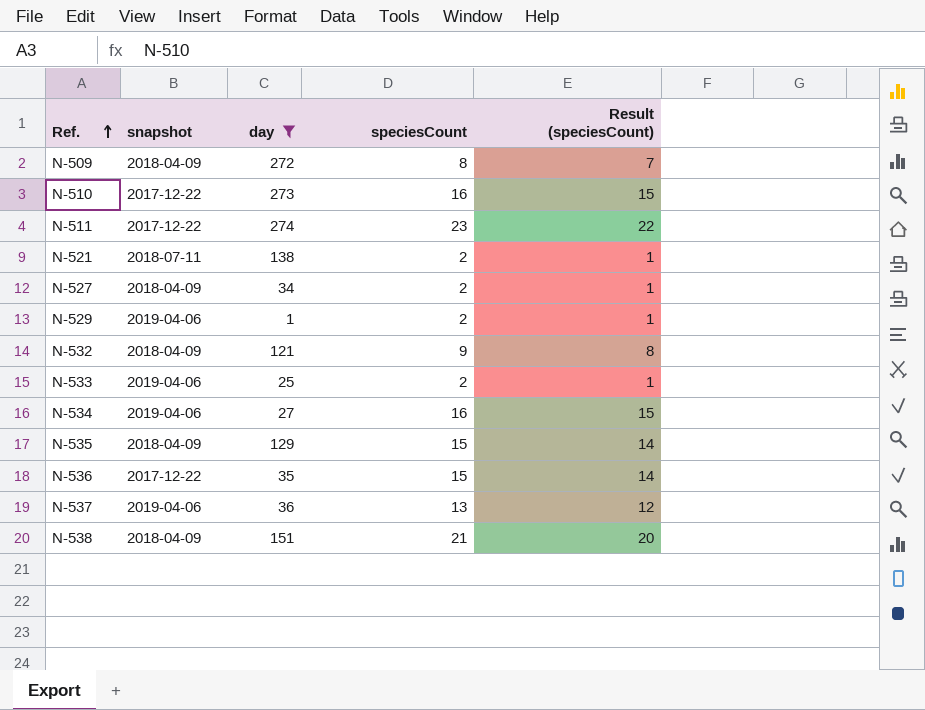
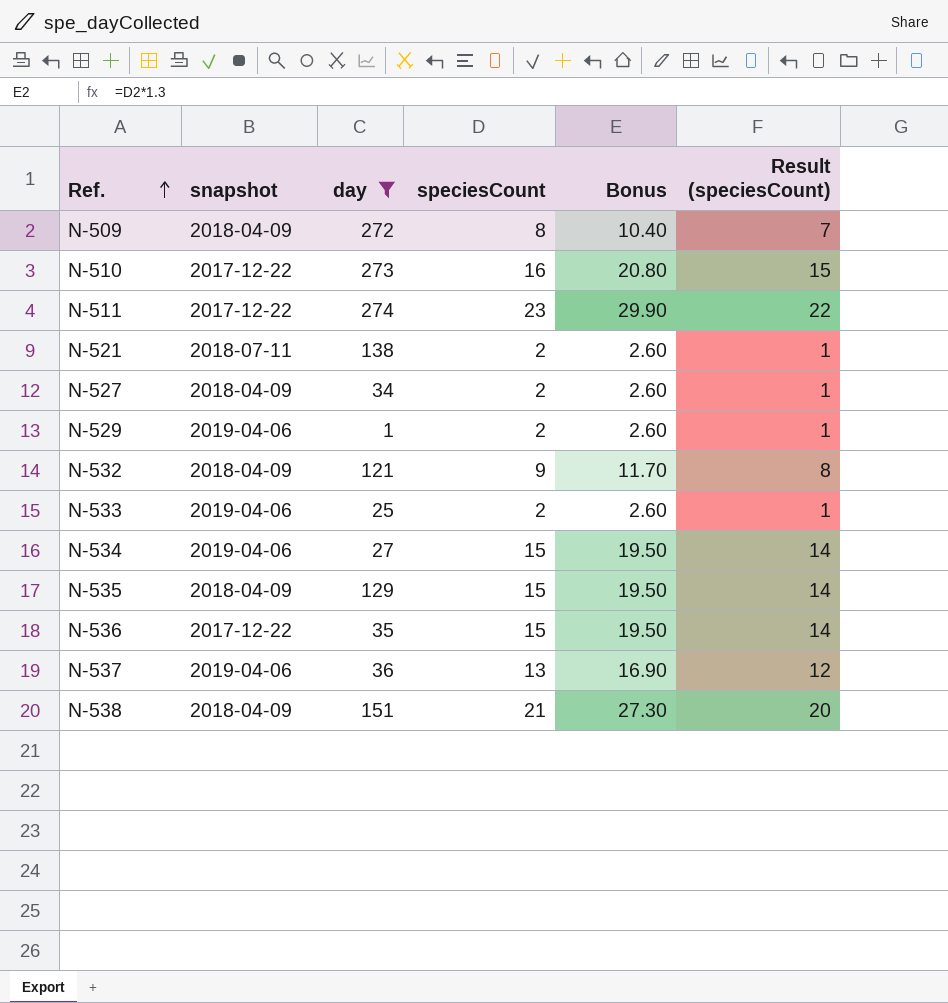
column Bonus | formula: none -> [speciesCount] * 1.3
N-534 | speciesCount: 16 -> 15
N-534 | Result (speciesCount): 15 -> 14

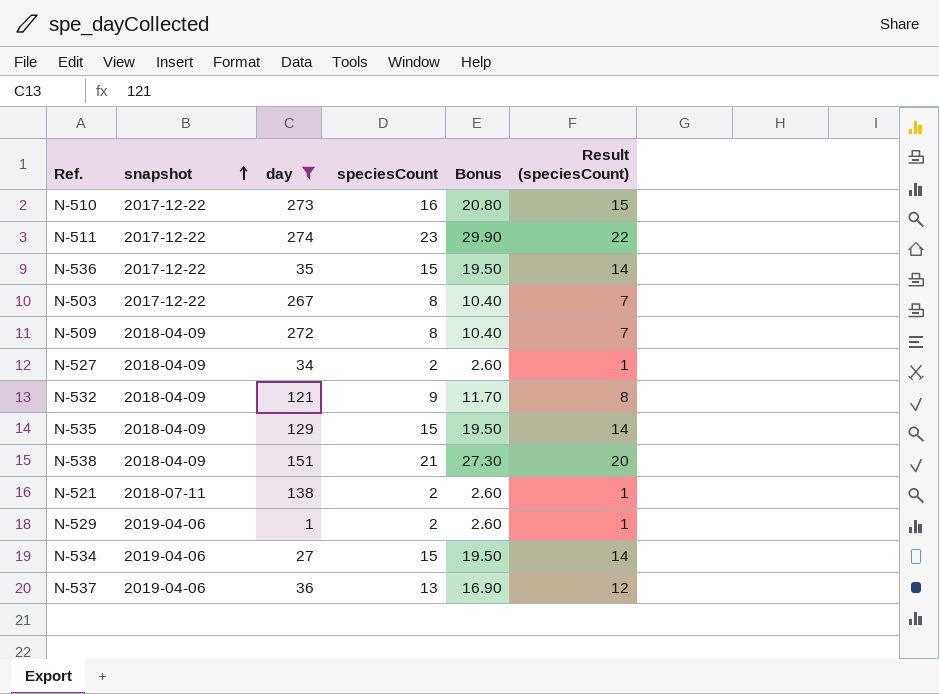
row order: Ref. ascending -> snapshot ascending
row N-533: 2019-04-06 | 25 | 2 | 2.60 | 1 -> none
row N-503: none -> 2017-12-22 | 267 | 8 | 10.40 | 7

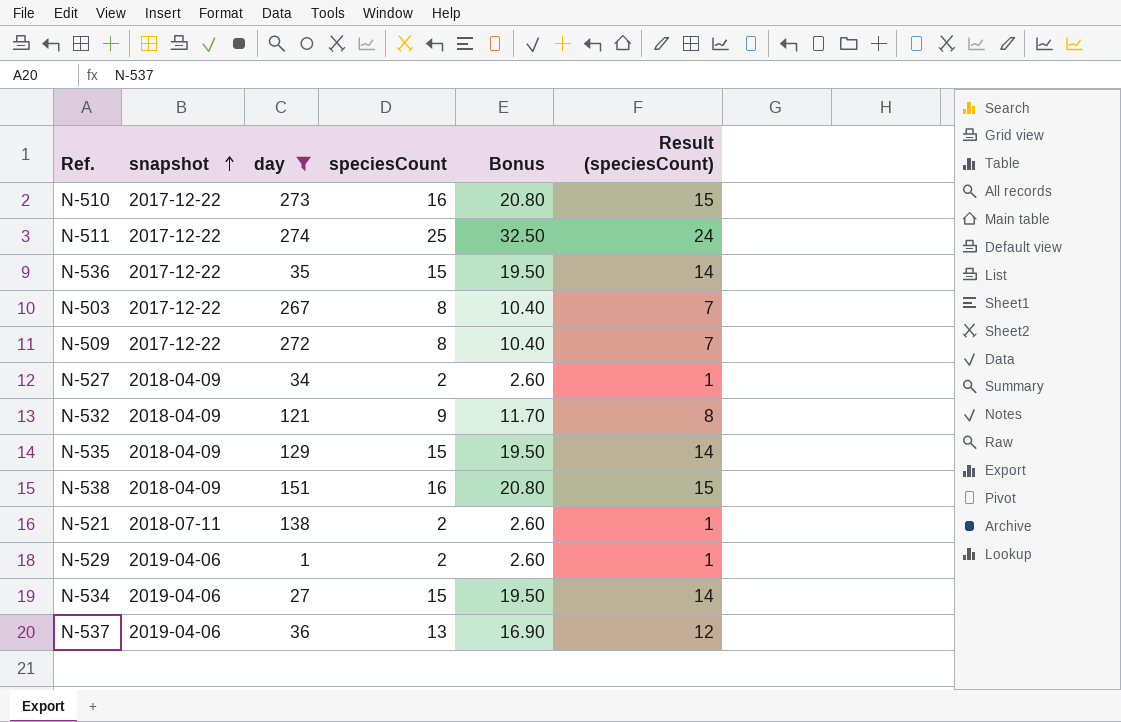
N-511 | speciesCount: 23 -> 25
N-511 | Bonus: 29.90 -> 32.50
N-511 | Result (speciesCount): 22 -> 24
N-509 | snapshot: 2018-04-09 -> 2017-12-22
N-538 | speciesCount: 21 -> 16
N-538 | Bonus: 27.30 -> 20.80
N-538 | Result (speciesCount): 20 -> 15

